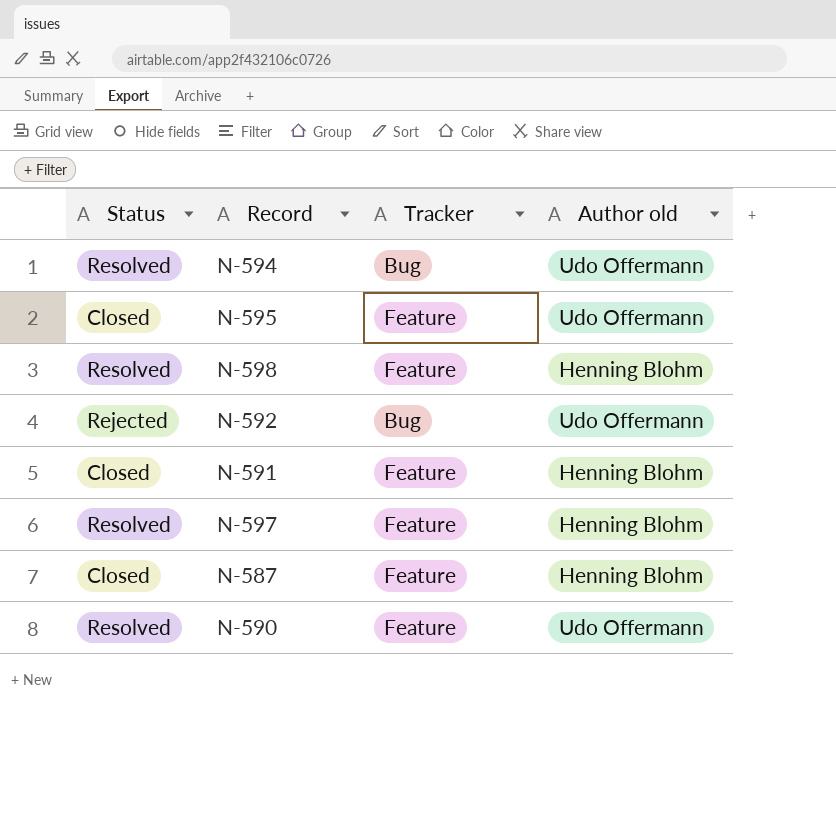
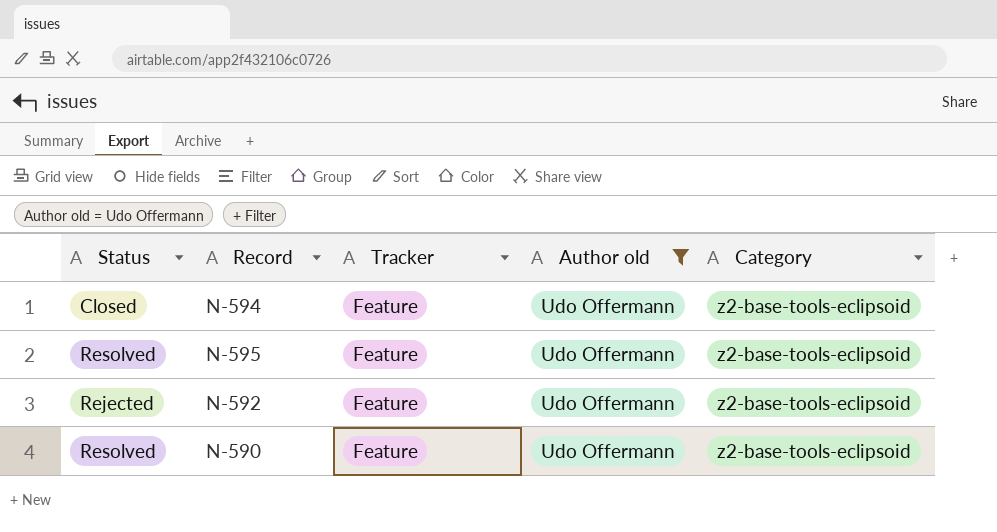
filter: none -> Author old = Udo Offermann
column Category | position: none -> 5
N-594 | Status: Resolved -> Closed
N-594 | Tracker: Bug -> Feature
N-595 | Status: Closed -> Resolved
N-592 | Tracker: Bug -> Feature

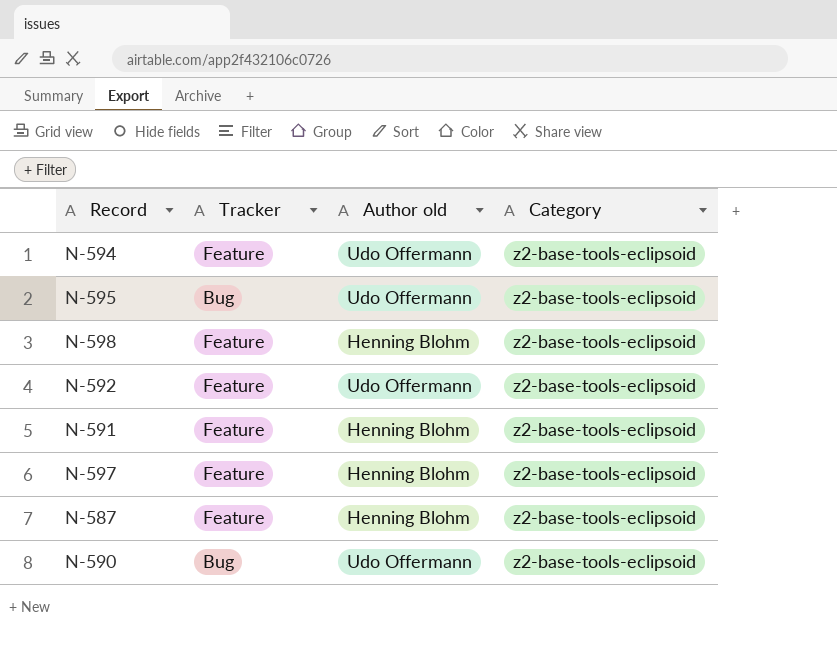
filter: Author old = Udo Offermann -> none
column Status | position: 1 -> none
N-595 | Tracker: Feature -> Bug
N-590 | Tracker: Feature -> Bug

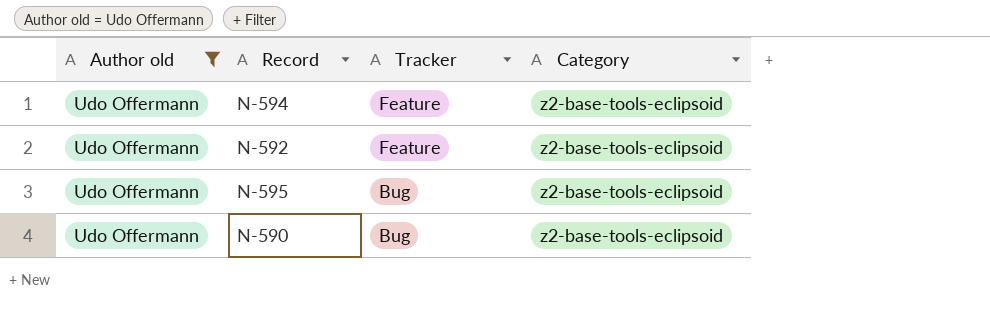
filter: none -> Author old = Udo Offermann
row order: none -> Tracker descending
column Author old | position: 3 -> 1

